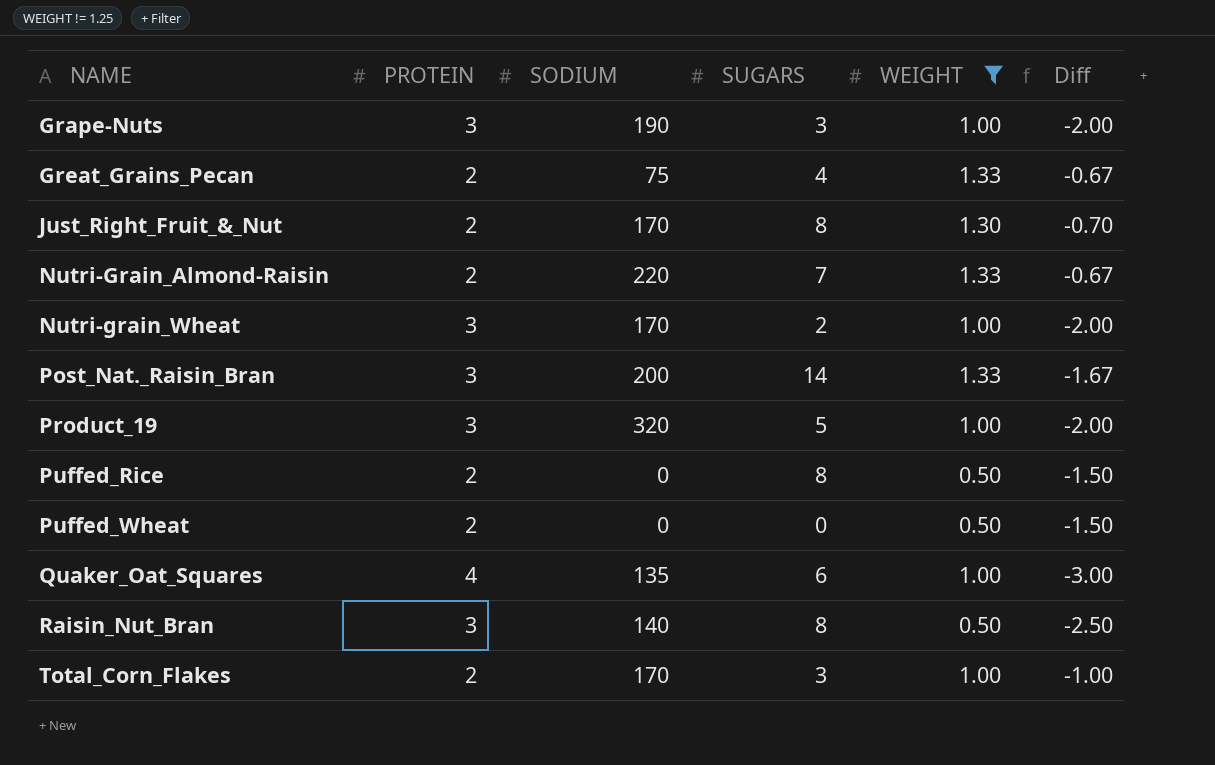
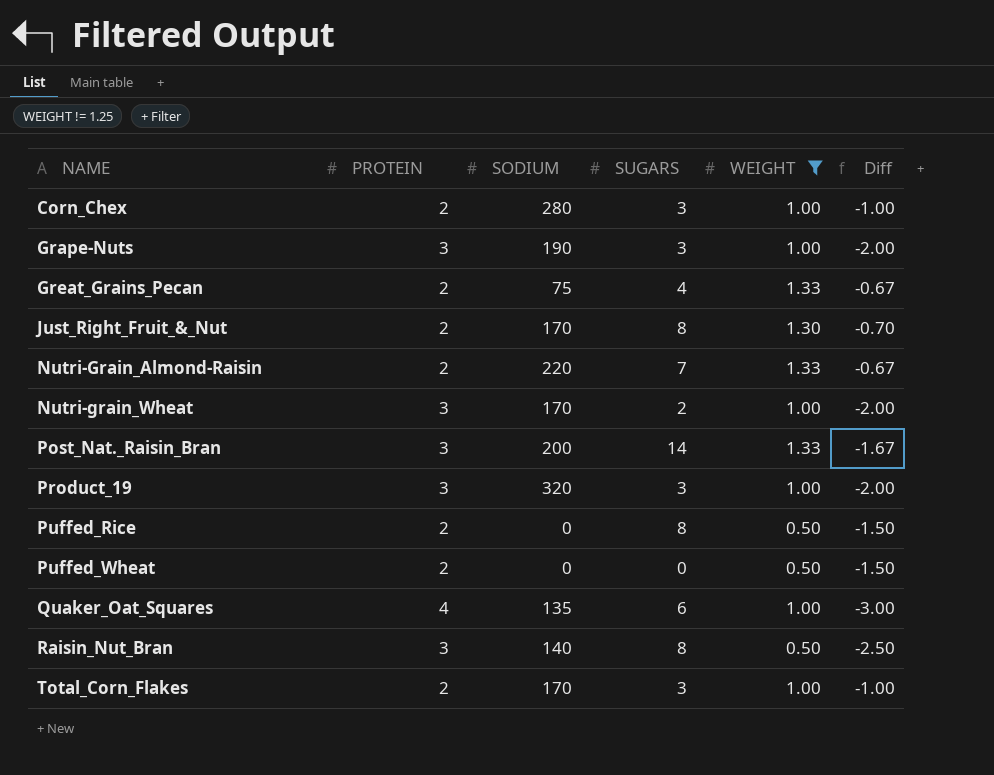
row Corn_Chex: none -> 2 | 280 | 3 | 1.00 | -1.00
Product_19 | SUGARS: 5 -> 3

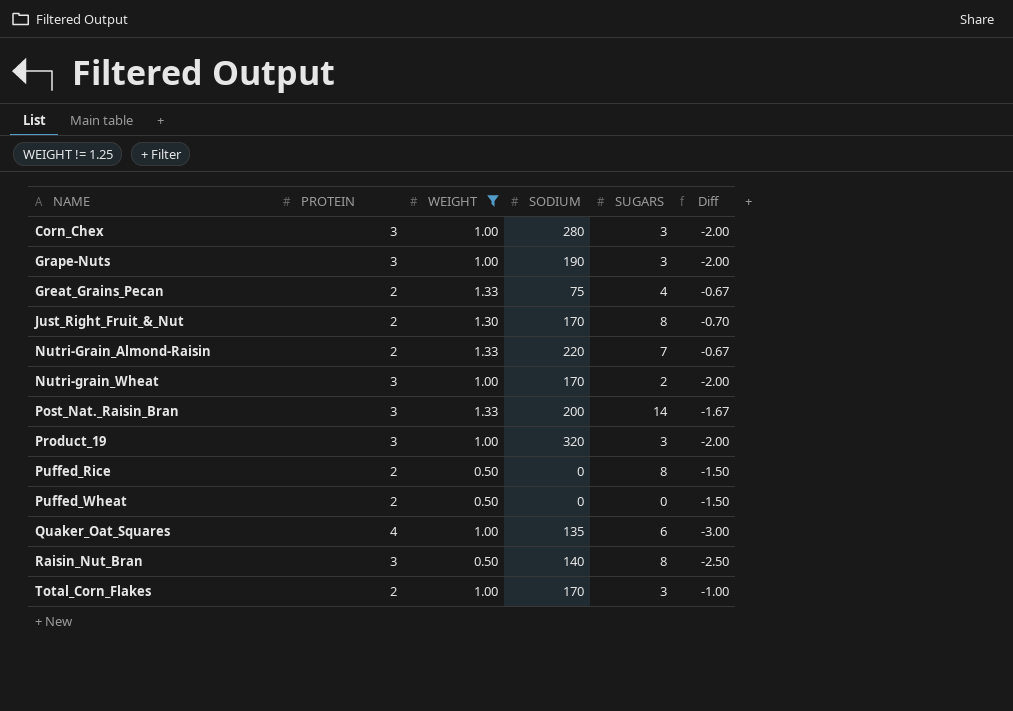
column WEIGHT | position: 5 -> 3
Corn_Chex | PROTEIN: 2 -> 3
Corn_Chex | Diff: -1.00 -> -2.00

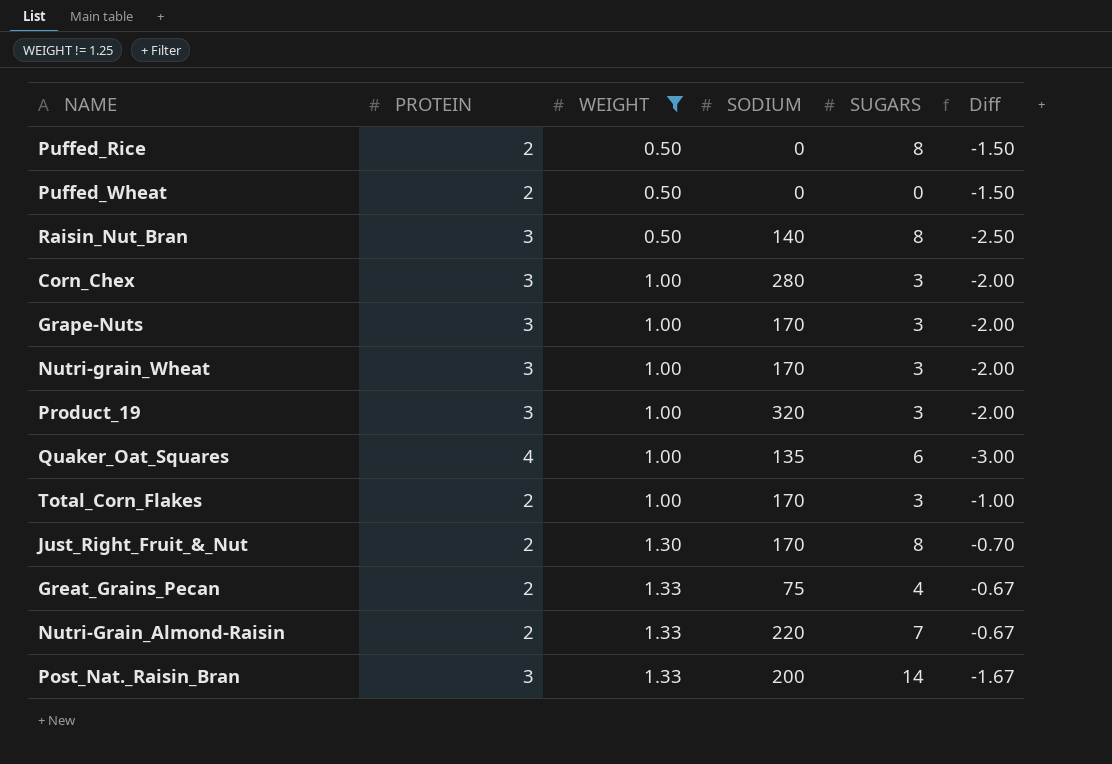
row order: NAME ascending -> WEIGHT ascending
Grape-Nuts | SODIUM: 190 -> 170
Nutri-grain_Wheat | SUGARS: 2 -> 3

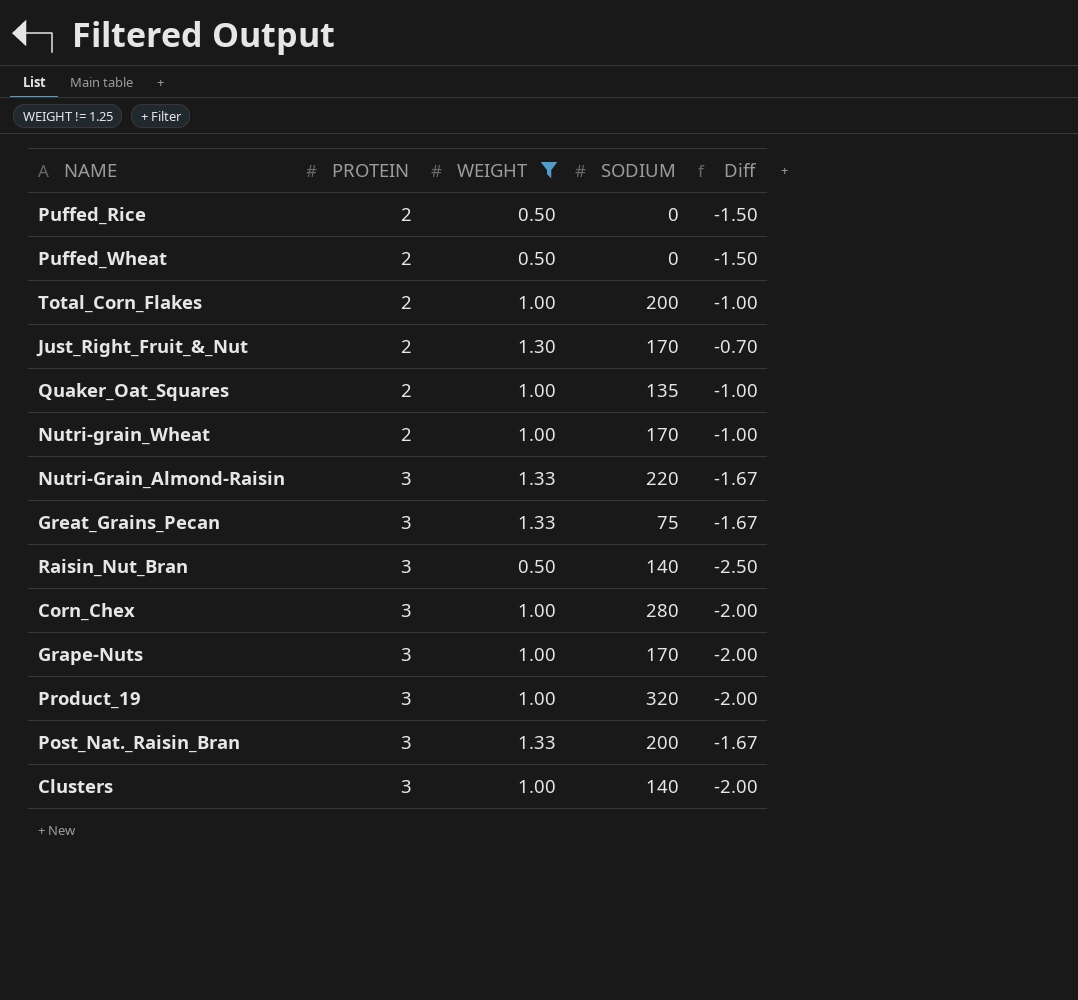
row order: WEIGHT ascending -> PROTEIN ascending
column SUGARS | position: 5 -> none
Total_Corn_Flakes | SODIUM: 170 -> 200
Quaker_Oat_Squares | PROTEIN: 4 -> 2
Quaker_Oat_Squares | Diff: -3.00 -> -1.00
Nutri-grain_Wheat | PROTEIN: 3 -> 2
Nutri-grain_Wheat | Diff: -2.00 -> -1.00
Nutri-Grain_Almond-Raisin | PROTEIN: 2 -> 3
Nutri-Grain_Almond-Raisin | Diff: -0.67 -> -1.67
Great_Grains_Pecan | PROTEIN: 2 -> 3
Great_Grains_Pecan | Diff: -0.67 -> -1.67
row Clusters: none -> 3 | 1.00 | 140 | -2.00

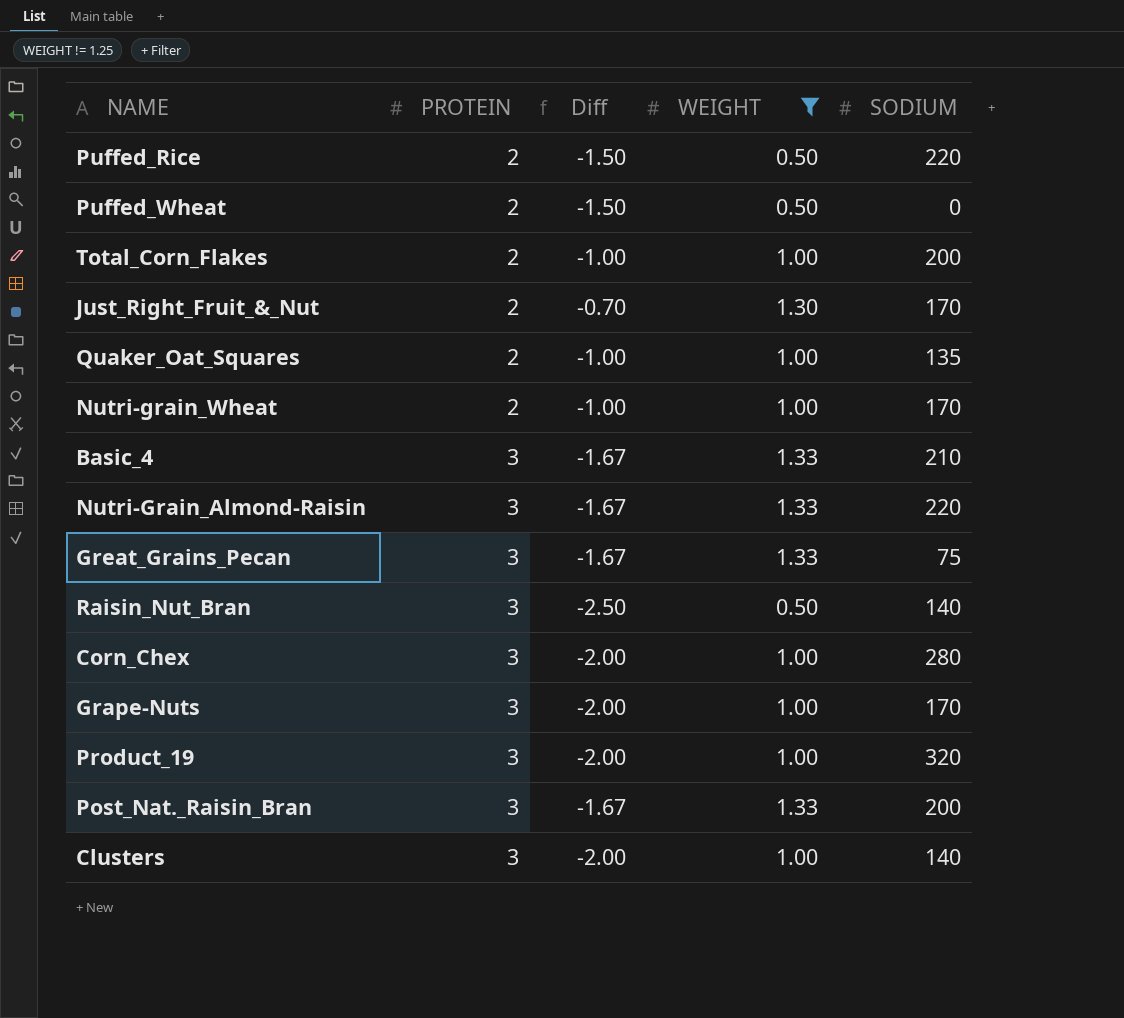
column Diff | position: 5 -> 3
Puffed_Rice | SODIUM: 0 -> 220
row Basic_4: none -> 3 | -1.67 | 1.33 | 210

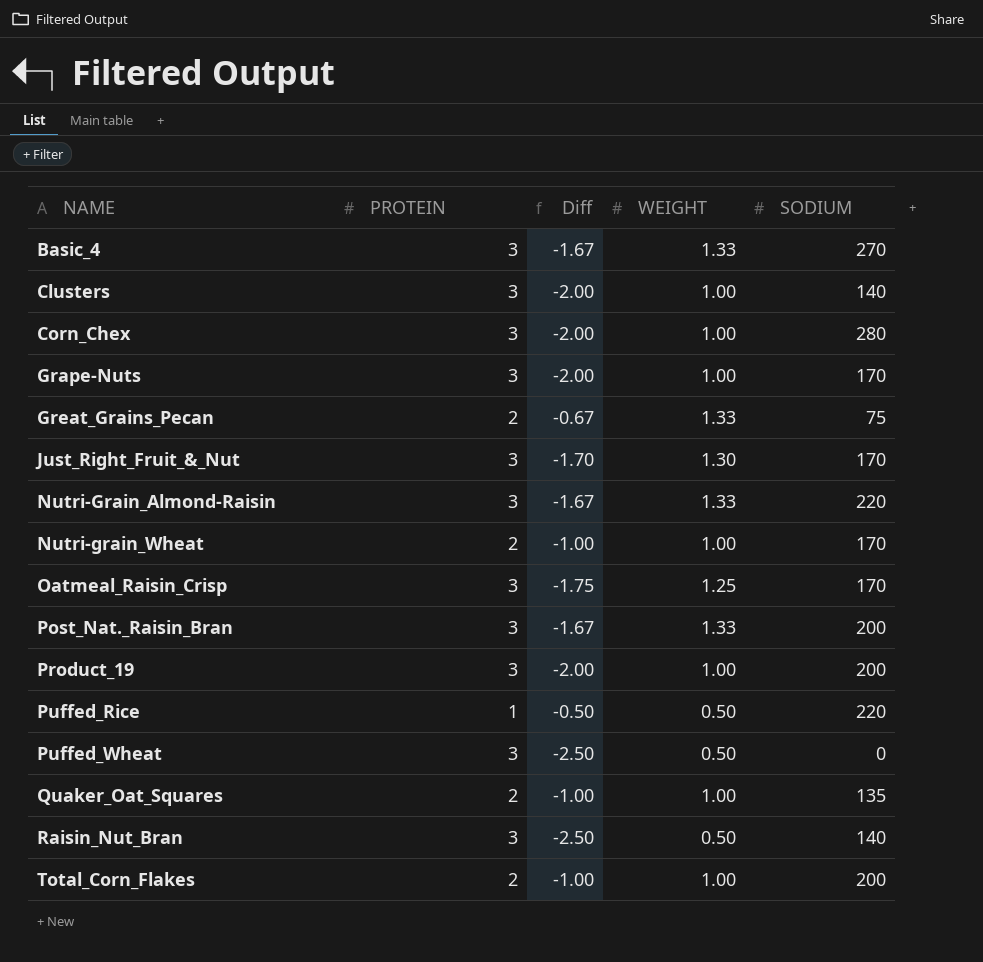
filter: WEIGHT != 1.25 -> none
row order: PROTEIN ascending -> NAME ascending
Basic_4 | SODIUM: 210 -> 270
Great_Grains_Pecan | PROTEIN: 3 -> 2
Great_Grains_Pecan | Diff: -1.67 -> -0.67
Just_Right_Fruit_&_Nut | PROTEIN: 2 -> 3
Just_Right_Fruit_&_Nut | Diff: -0.70 -> -1.70
Product_19 | SODIUM: 320 -> 200
Puffed_Rice | PROTEIN: 2 -> 1
Puffed_Rice | Diff: -1.50 -> -0.50
Puffed_Wheat | PROTEIN: 2 -> 3
Puffed_Wheat | Diff: -1.50 -> -2.50

